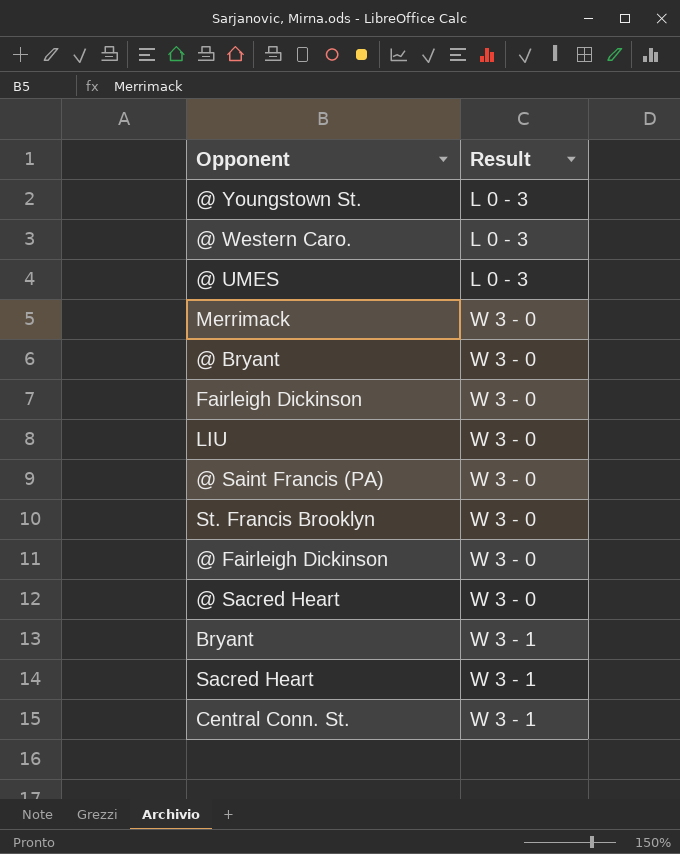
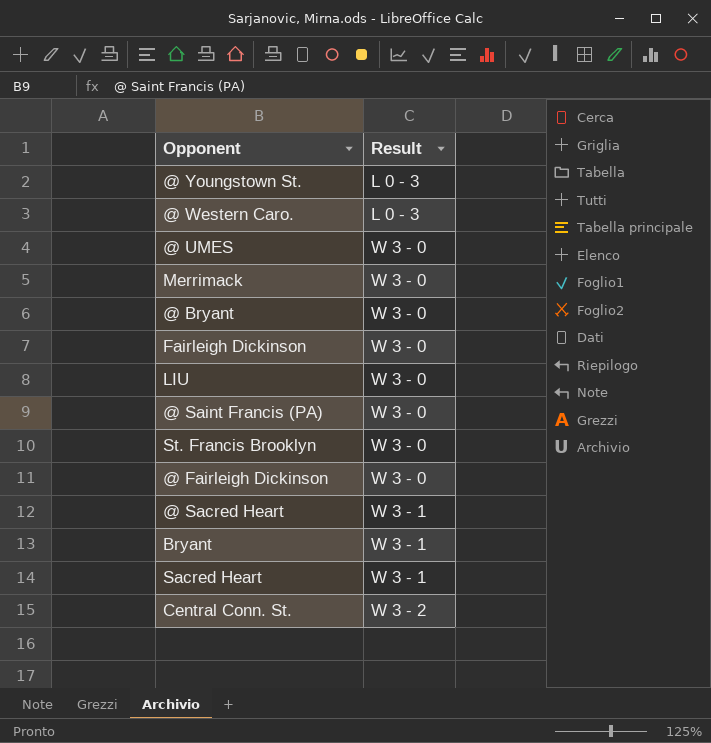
@ UMES | Result: L 0 - 3 -> W 3 - 0
@ Sacred Heart | Result: W 3 - 0 -> W 3 - 1
Central Conn. St. | Result: W 3 - 1 -> W 3 - 2

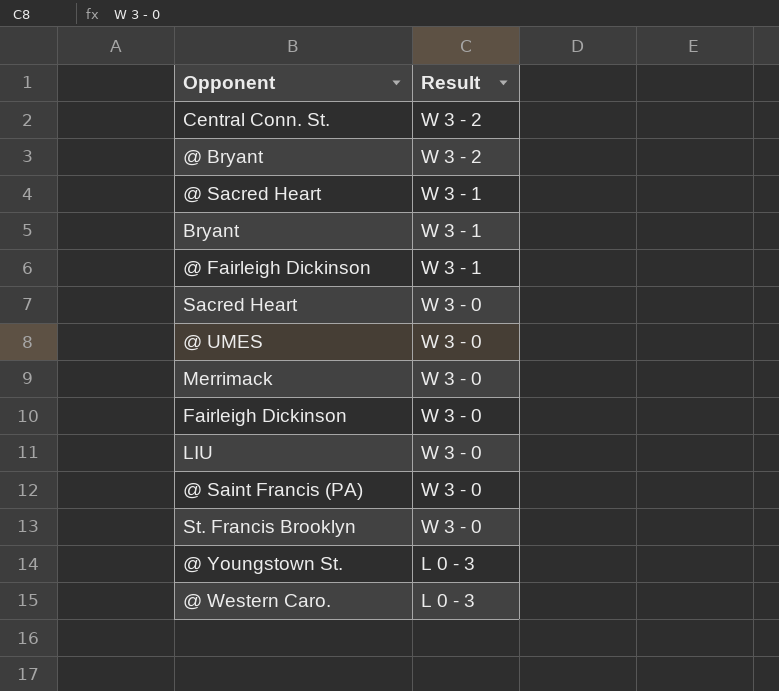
row order: Result ascending -> Result descending
@ Bryant | Result: W 3 - 0 -> W 3 - 2
@ Fairleigh Dickinson | Result: W 3 - 0 -> W 3 - 1
Sacred Heart | Result: W 3 - 1 -> W 3 - 0

